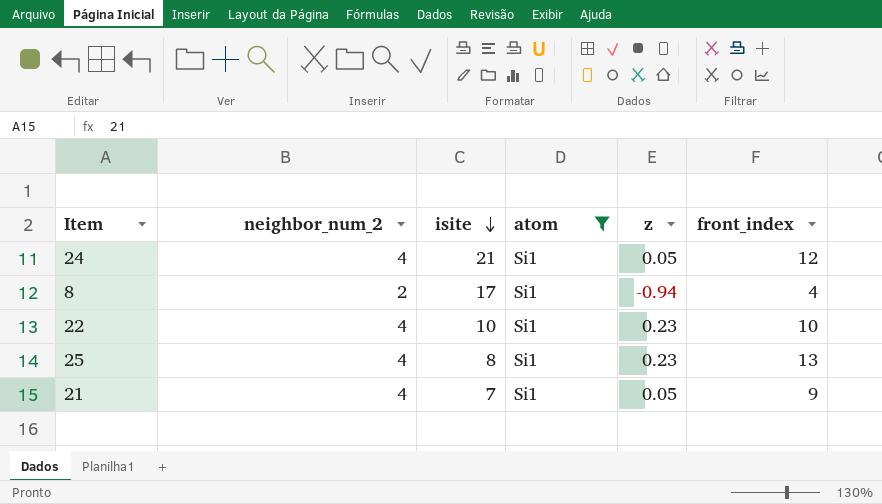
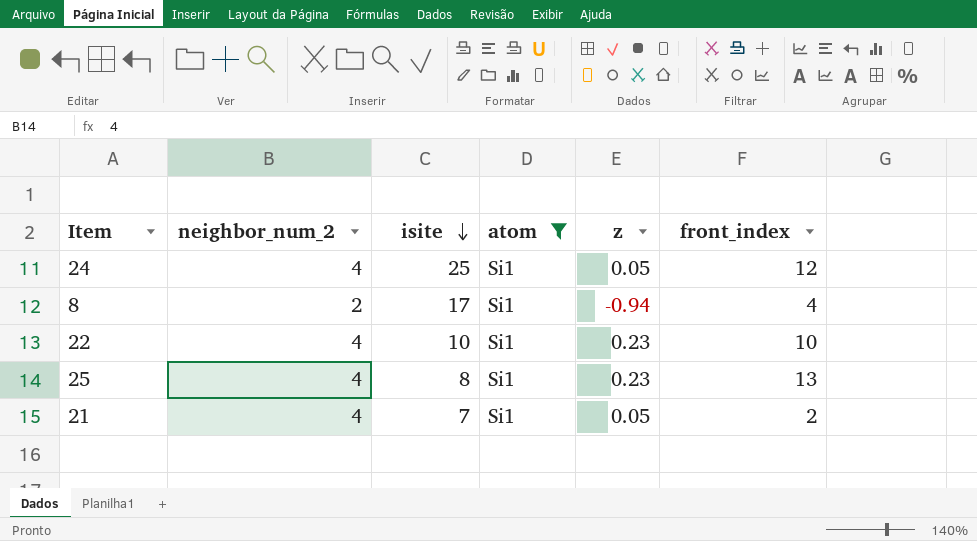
24 | isite: 21 -> 25
21 | front_index: 9 -> 2

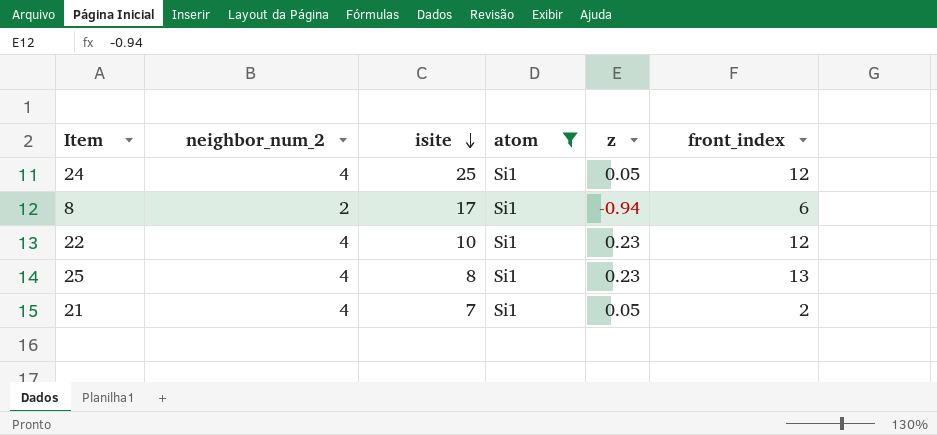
8 | front_index: 4 -> 6
22 | front_index: 10 -> 12

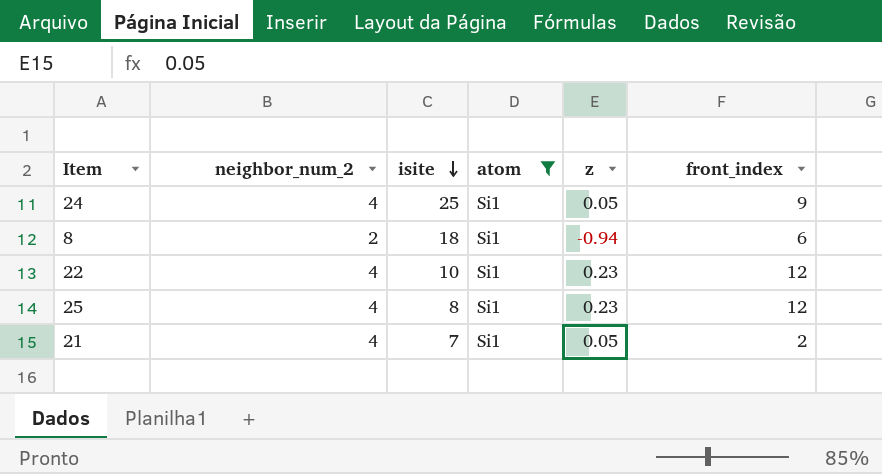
24 | front_index: 12 -> 9
8 | isite: 17 -> 18
25 | front_index: 13 -> 12

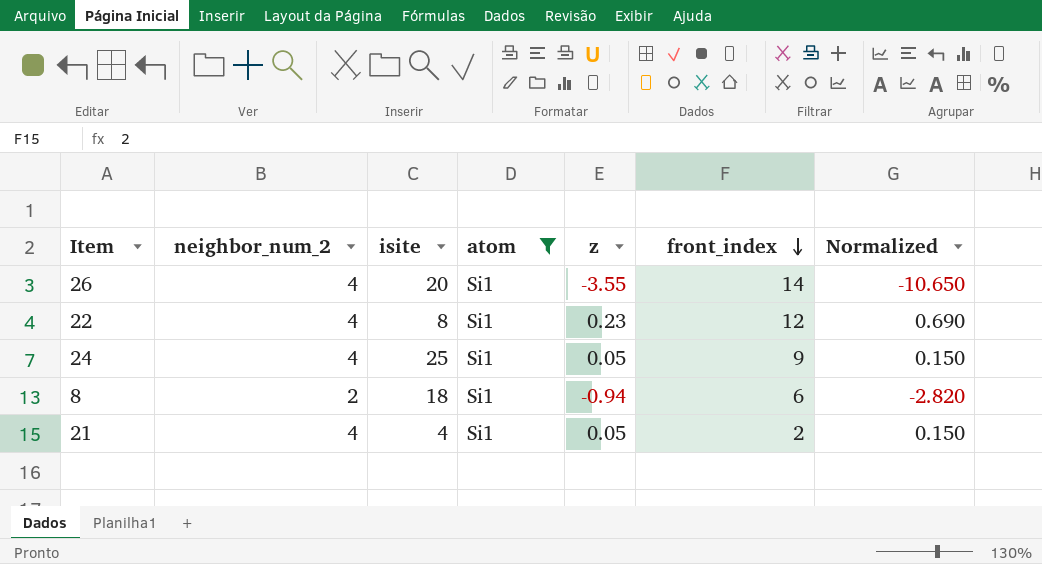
row order: isite descending -> front_index descending
column Normalized | formula: none -> [z] * 3
row 25: 4 | 8 | Si1 | 0.23 | 12 -> none
row 26: none -> 4 | 20 | Si1 | -3.55 | 14 | -10.650
22 | isite: 10 -> 8
21 | isite: 7 -> 4

